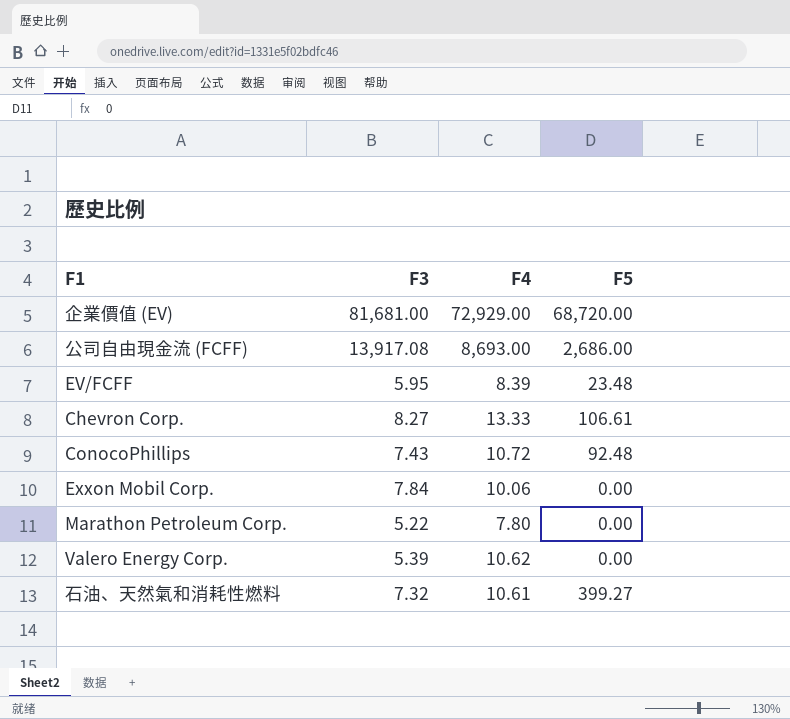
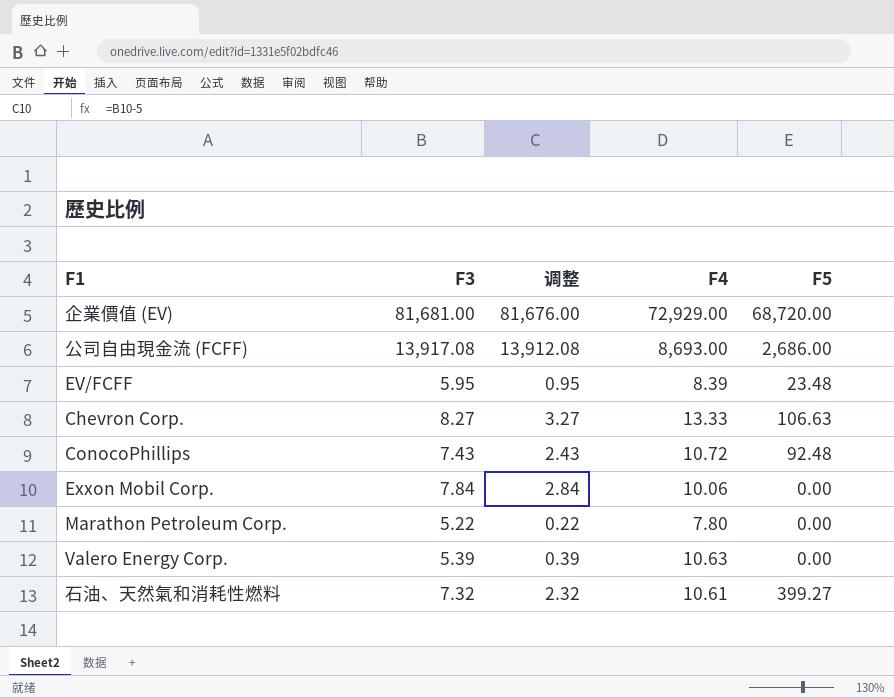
column 调整 | formula: none -> [F3] - 5
Chevron Corp. | F5: 106.61 -> 106.63
Valero Energy Corp. | F4: 10.62 -> 10.63

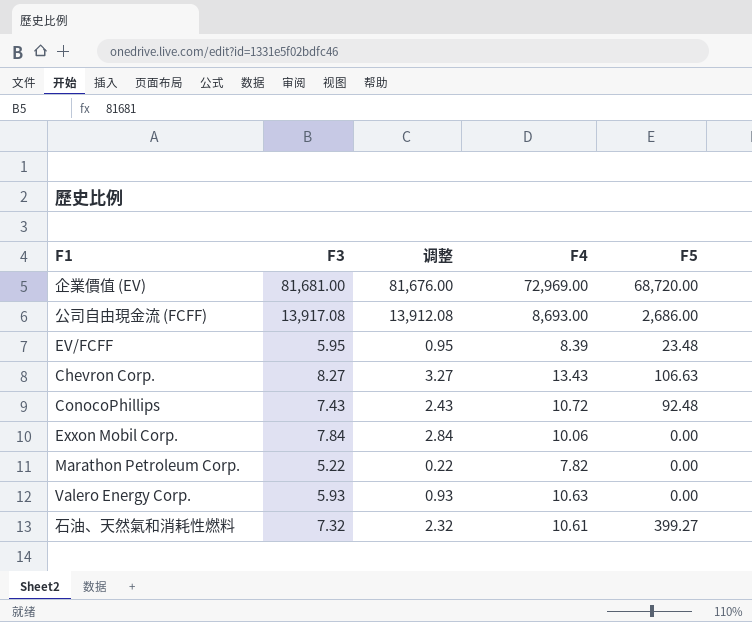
企業價值 (EV) | F4: 72,929.00 -> 72,969.00
Chevron Corp. | F4: 13.33 -> 13.43
Marathon Petroleum Corp. | F4: 7.80 -> 7.82
Valero Energy Corp. | F3: 5.39 -> 5.93
Valero Energy Corp. | 调整: 0.39 -> 0.93

